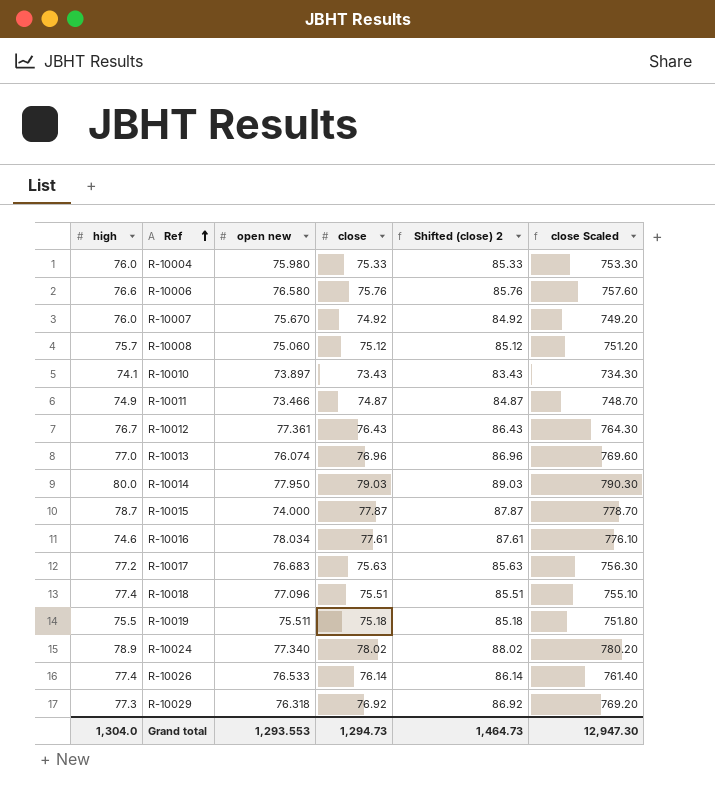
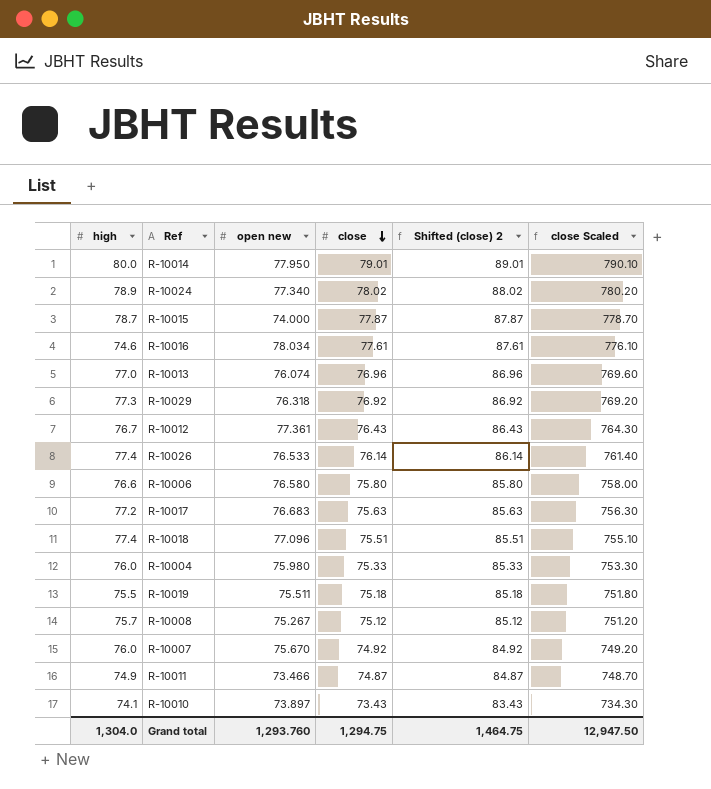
row order: Ref ascending -> close descending
R-10014 | close: 79.03 -> 79.01
R-10014 | Shifted (close) 2: 89.03 -> 89.01
R-10014 | close Scaled: 790.30 -> 790.10
R-10006 | close: 75.76 -> 75.80
R-10006 | Shifted (close) 2: 85.76 -> 85.80
R-10006 | close Scaled: 757.60 -> 758.00
R-10008 | open new: 75.060 -> 75.267
Grand total | open new: 1,293.553 -> 1,293.760
Grand total | close: 1,294.73 -> 1,294.75
Grand total | Shifted (close) 2: 1,464.73 -> 1,464.75
Grand total | close Scaled: 12,947.30 -> 12,947.50

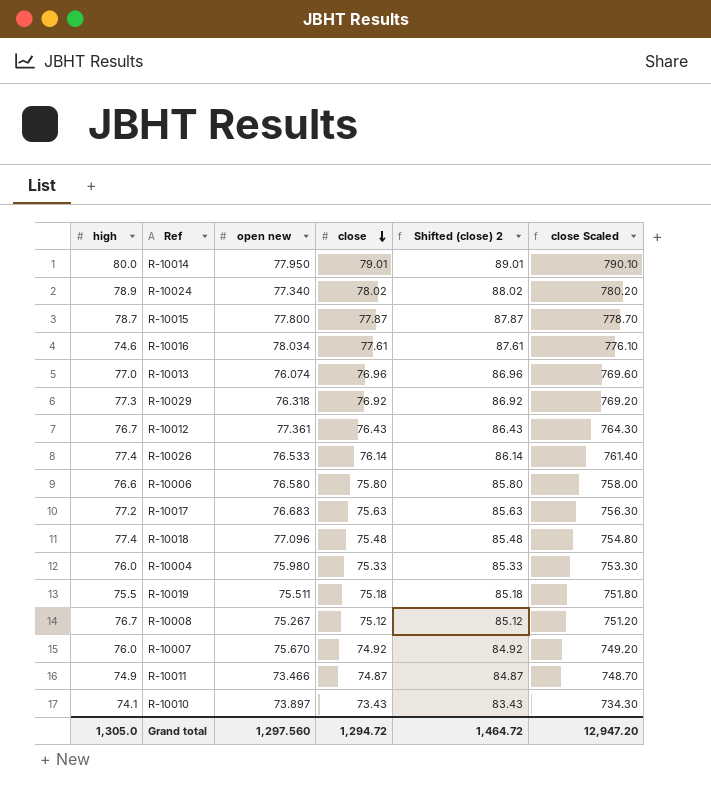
R-10015 | open new: 74.000 -> 77.800
R-10018 | close: 75.51 -> 75.48
R-10018 | Shifted (close) 2: 85.51 -> 85.48
R-10018 | close Scaled: 755.10 -> 754.80
R-10008 | high: 75.7 -> 76.7
Grand total | high: 1,304.0 -> 1,305.0
Grand total | open new: 1,293.760 -> 1,297.560
Grand total | close: 1,294.75 -> 1,294.72
Grand total | Shifted (close) 2: 1,464.75 -> 1,464.72
Grand total | close Scaled: 12,947.50 -> 12,947.20

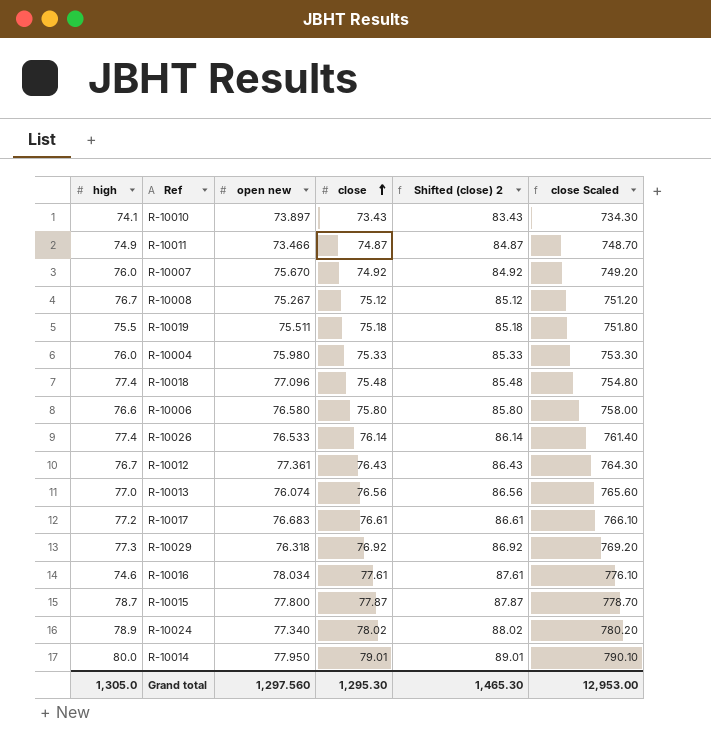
row order: close descending -> close ascending
R-10013 | close: 76.96 -> 76.56
R-10013 | Shifted (close) 2: 86.96 -> 86.56
R-10013 | close Scaled: 769.60 -> 765.60
R-10017 | close: 75.63 -> 76.61
R-10017 | Shifted (close) 2: 85.63 -> 86.61
R-10017 | close Scaled: 756.30 -> 766.10
Grand total | close: 1,294.72 -> 1,295.30
Grand total | Shifted (close) 2: 1,464.72 -> 1,465.30
Grand total | close Scaled: 12,947.20 -> 12,953.00

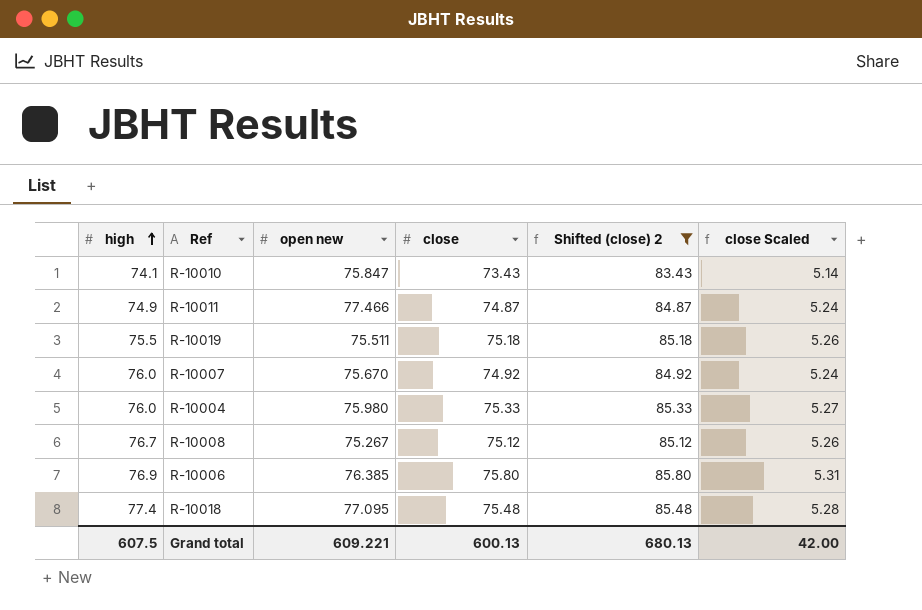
filter: none -> Shifted (close) 2 <= 85.80
row order: close ascending -> high ascending
column close Scaled | formula: [close] * 10 -> [close] * 0.07
R-10010 | open new: 73.897 -> 75.847
R-10011 | open new: 73.466 -> 77.466
R-10006 | high: 76.6 -> 76.9
R-10006 | open new: 76.580 -> 76.385
R-10018 | open new: 77.096 -> 77.095
Grand total | high: 1,305.0 -> 607.5
Grand total | open new: 1,297.560 -> 609.221
Grand total | close: 1,295.30 -> 600.13
Grand total | Shifted (close) 2: 1,465.30 -> 680.13
Grand total | close Scaled: 12,953.00 -> 42.00

